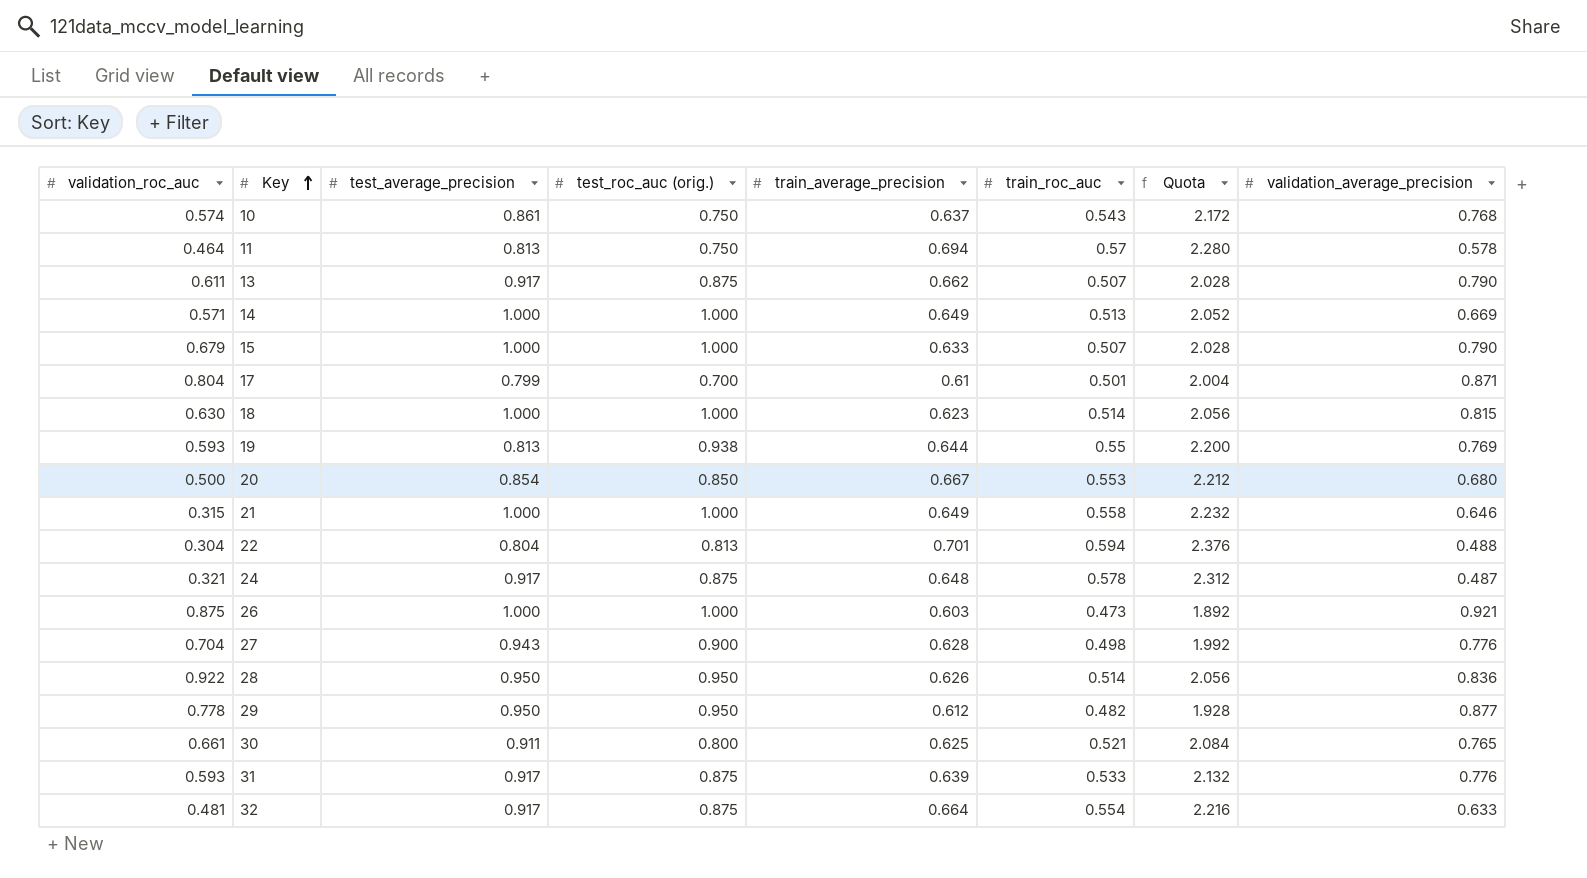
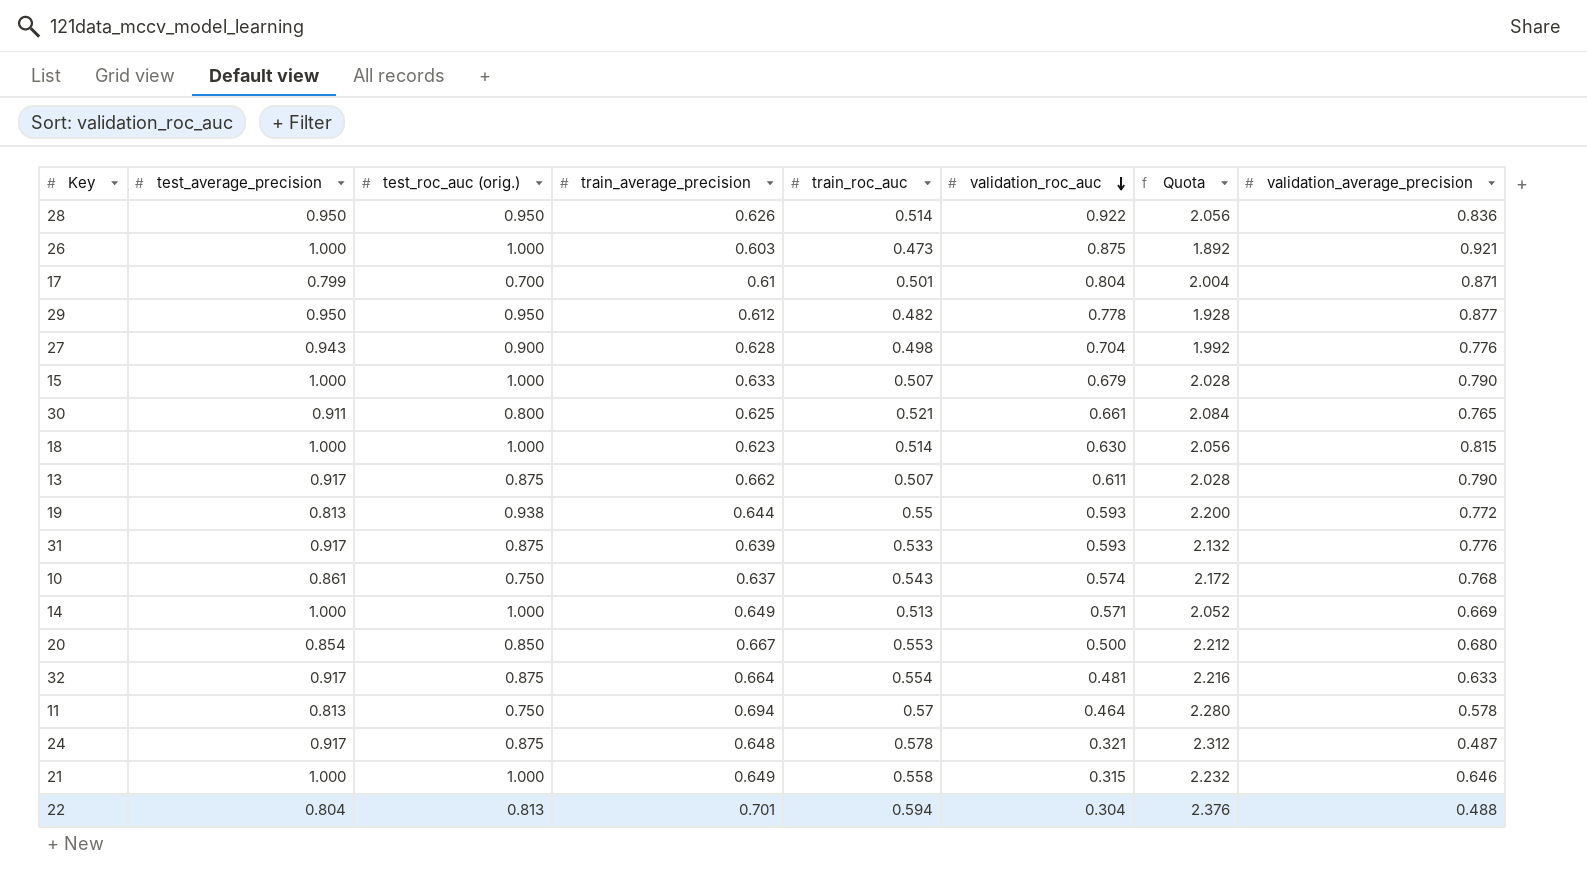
row order: Key ascending -> validation_roc_auc descending
column validation_roc_auc | position: 1 -> 6
19 | validation_average_precision: 0.769 -> 0.772

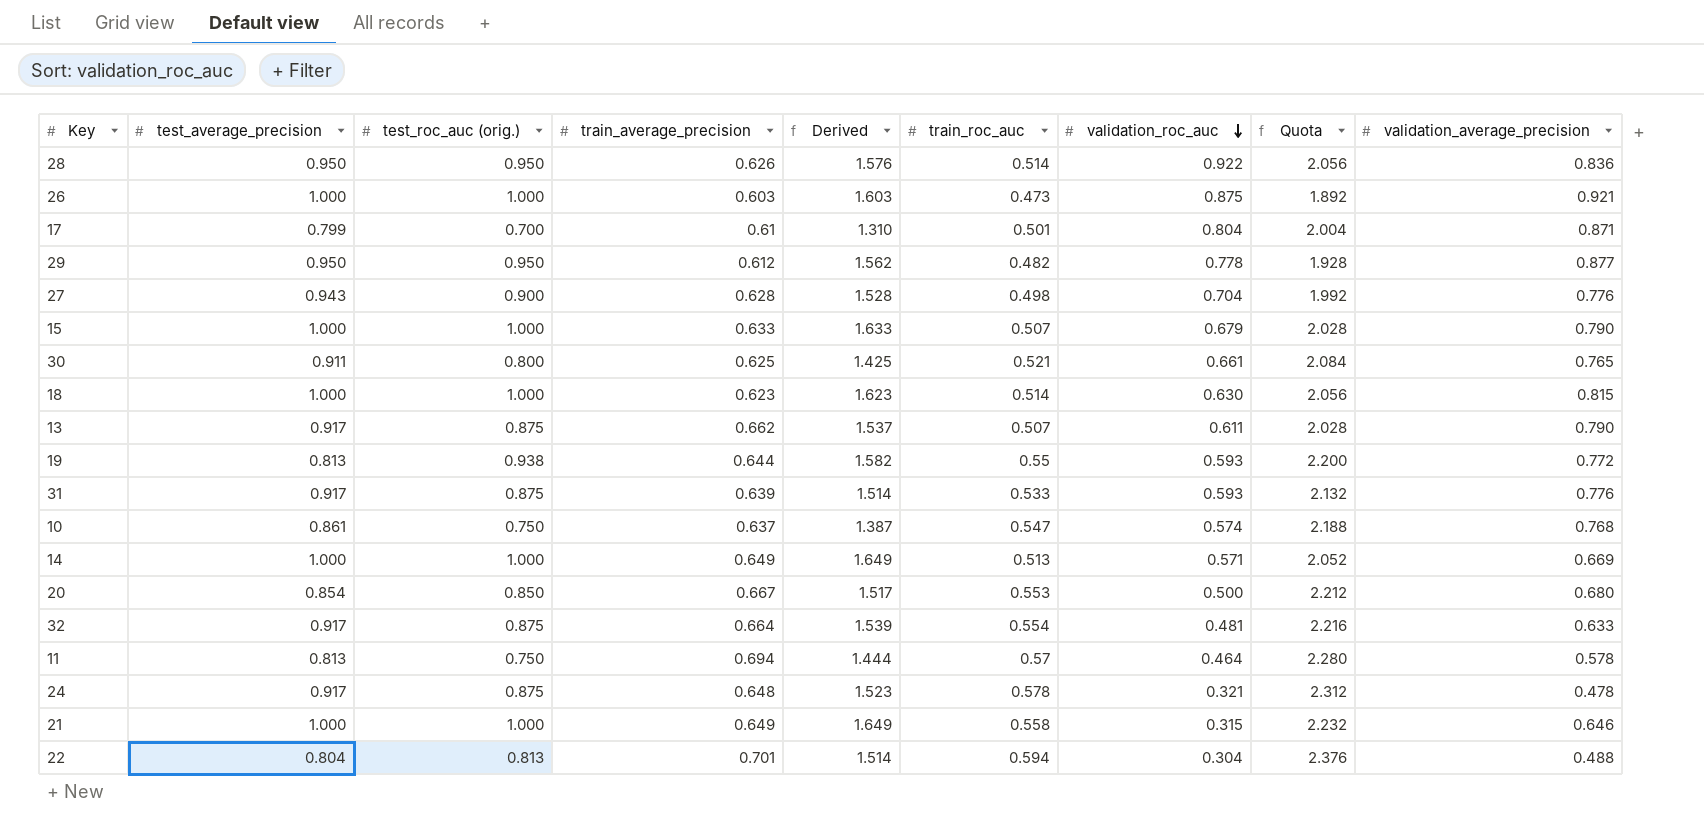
column Derived | formula: none -> [test_roc_auc (orig.)] + [train_average_precision]
10 | train_roc_auc: 0.543 -> 0.547
10 | Quota: 2.172 -> 2.188
24 | validation_average_precision: 0.487 -> 0.478

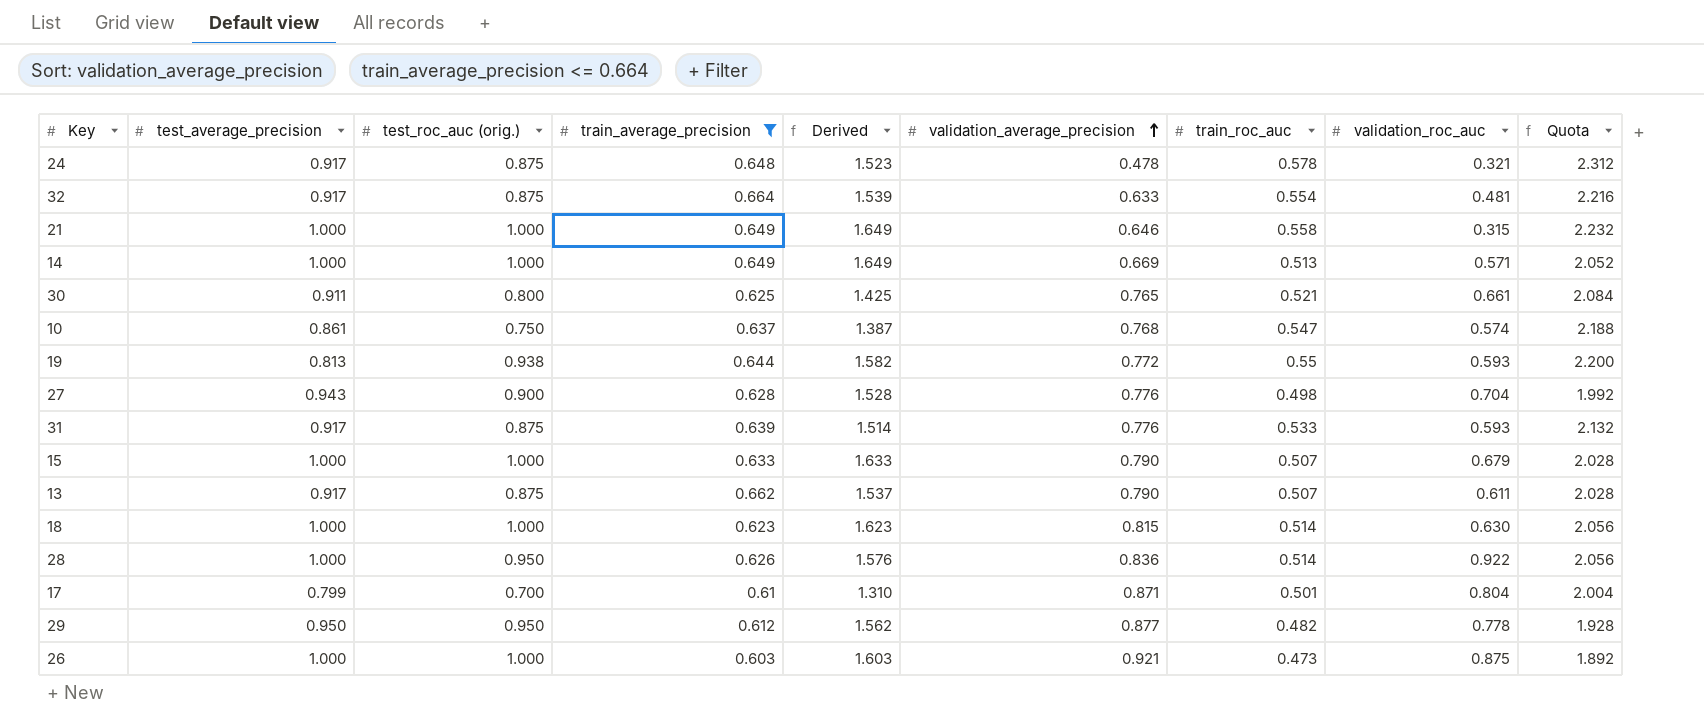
filter: none -> train_average_precision <= 0.664
row order: validation_roc_auc descending -> validation_average_precision ascending
column validation_average_precision | position: 9 -> 6
28 | test_average_precision: 0.950 -> 1.000

